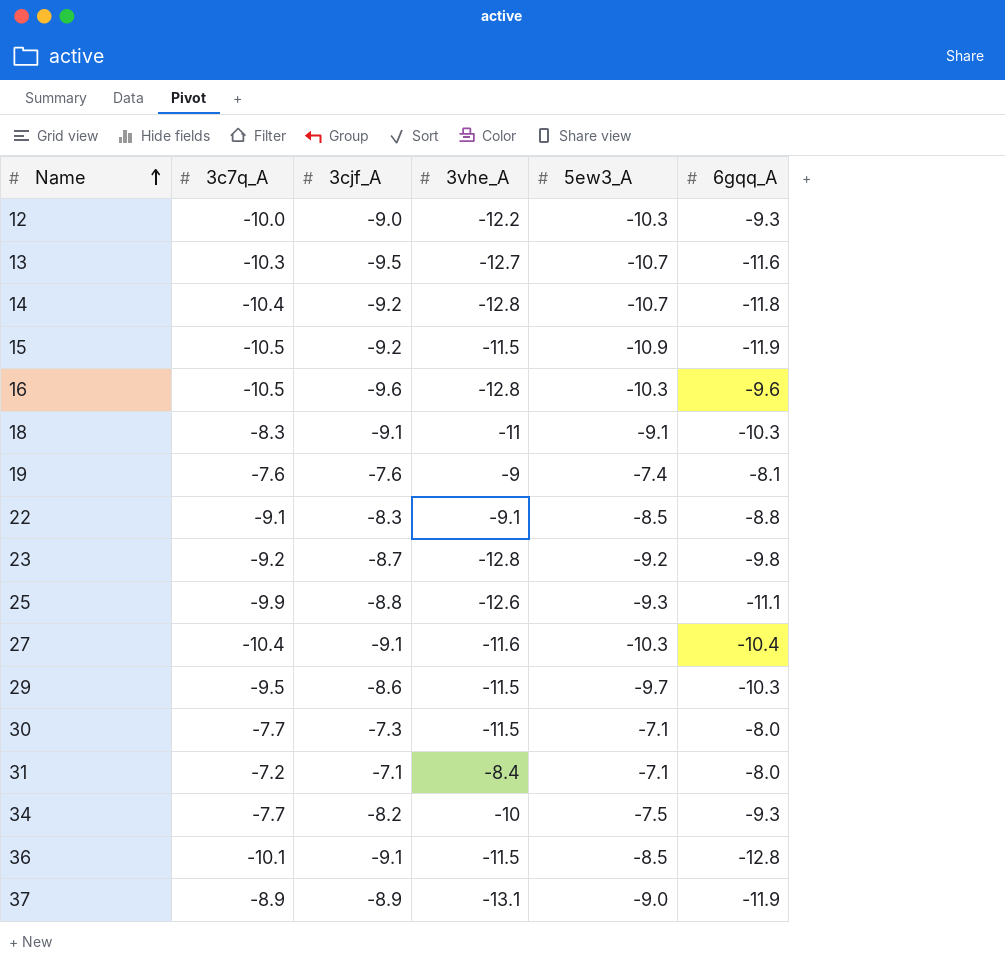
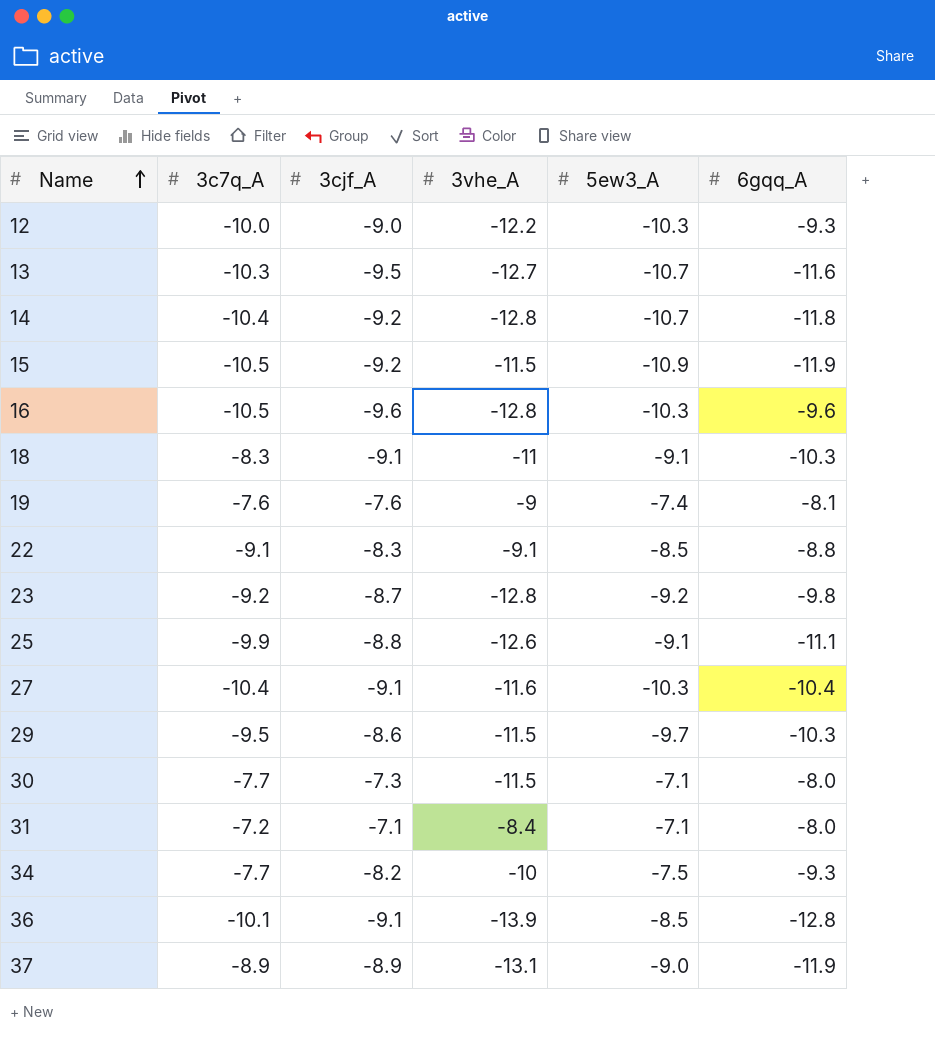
25 | 5ew3_A: -9.3 -> -9.1
36 | 3vhe_A: -11.5 -> -13.9

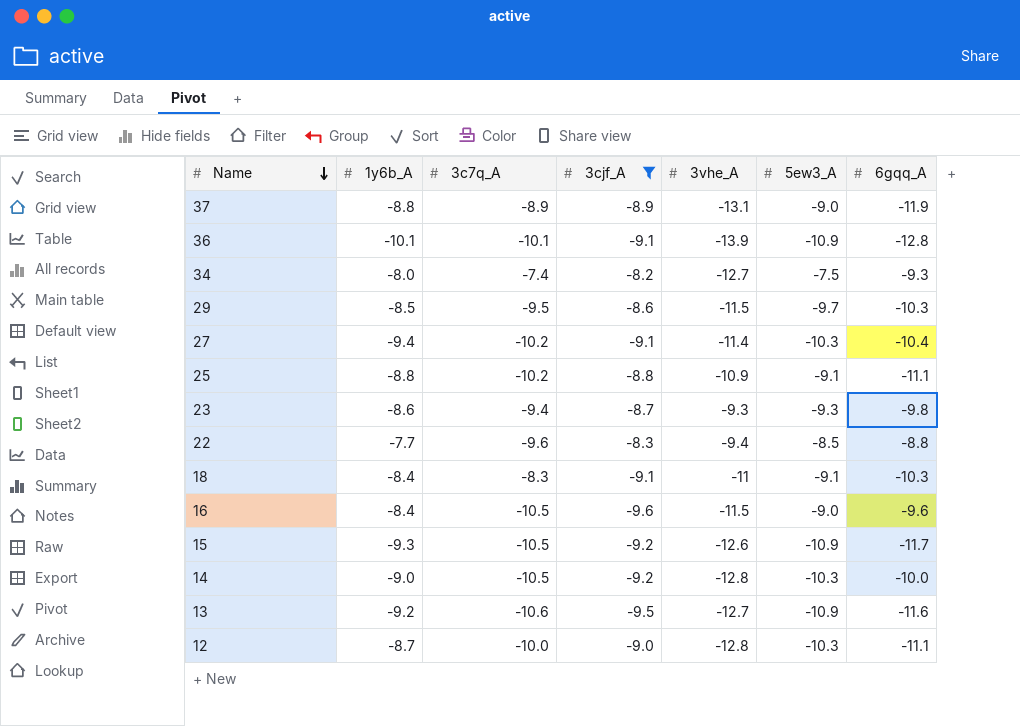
filter: none -> 3cjf_A <= -8.2
row order: Name ascending -> Name descending
column 1y6b_A | position: none -> 2
36 | 5ew3_A: -8.5 -> -10.9
34 | 3c7q_A: -7.7 -> -7.4
34 | 3vhe_A: -10 -> -12.7
27 | 3c7q_A: -10.4 -> -10.2
27 | 3vhe_A: -11.6 -> -11.4
25 | 3c7q_A: -9.9 -> -10.2
25 | 3vhe_A: -12.6 -> -10.9
23 | 3c7q_A: -9.2 -> -9.4
23 | 3vhe_A: -12.8 -> -9.3
23 | 5ew3_A: -9.2 -> -9.3
22 | 3c7q_A: -9.1 -> -9.6
22 | 3vhe_A: -9.1 -> -9.4
16 | 3vhe_A: -12.8 -> -11.5
16 | 5ew3_A: -10.3 -> -9.0
15 | 3vhe_A: -11.5 -> -12.6
15 | 6gqq_A: -11.9 -> -11.7
14 | 3c7q_A: -10.4 -> -10.5
14 | 5ew3_A: -10.7 -> -10.3
14 | 6gqq_A: -11.8 -> -10.0
13 | 3c7q_A: -10.3 -> -10.6
13 | 5ew3_A: -10.7 -> -10.9
12 | 3vhe_A: -12.2 -> -12.8
12 | 6gqq_A: -9.3 -> -11.1

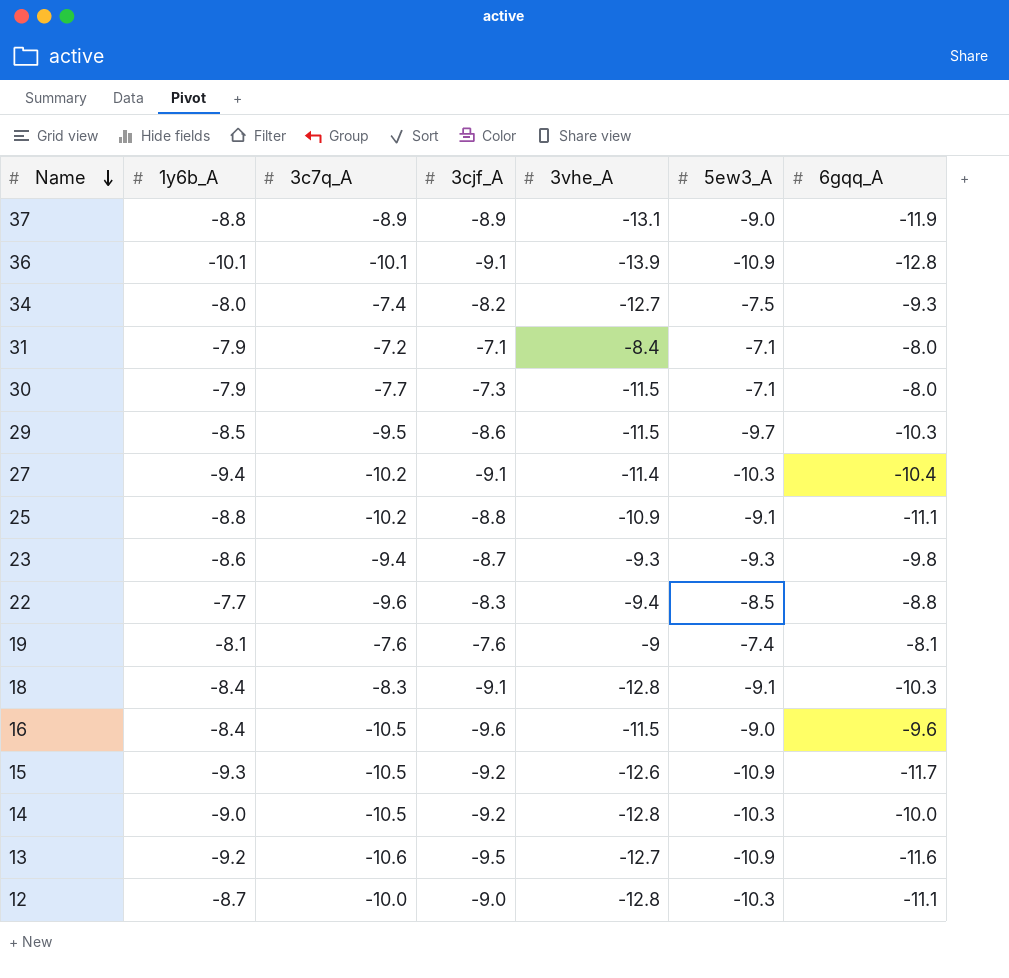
filter: 3cjf_A <= -8.2 -> none
18 | 3vhe_A: -11 -> -12.8

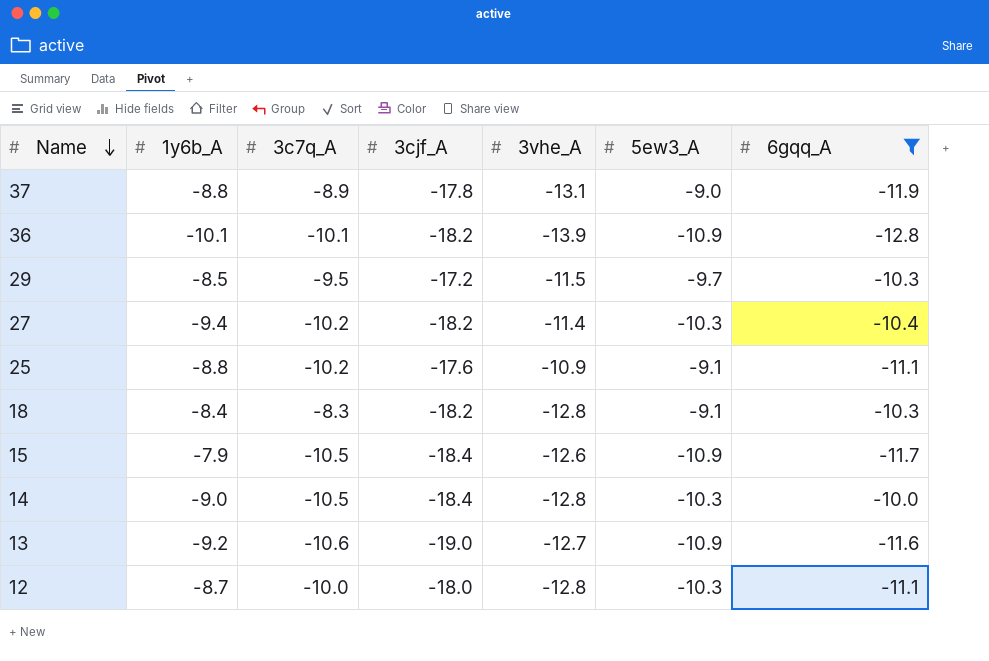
filter: none -> 6gqq_A <= -10.0
37 | 3cjf_A: -8.9 -> -17.8
36 | 3cjf_A: -9.1 -> -18.2
29 | 3cjf_A: -8.6 -> -17.2
27 | 3cjf_A: -9.1 -> -18.2
25 | 3cjf_A: -8.8 -> -17.6
18 | 3cjf_A: -9.1 -> -18.2
15 | 1y6b_A: -9.3 -> -7.9
15 | 3cjf_A: -9.2 -> -18.4
14 | 3cjf_A: -9.2 -> -18.4
13 | 3cjf_A: -9.5 -> -19.0
12 | 3cjf_A: -9.0 -> -18.0

